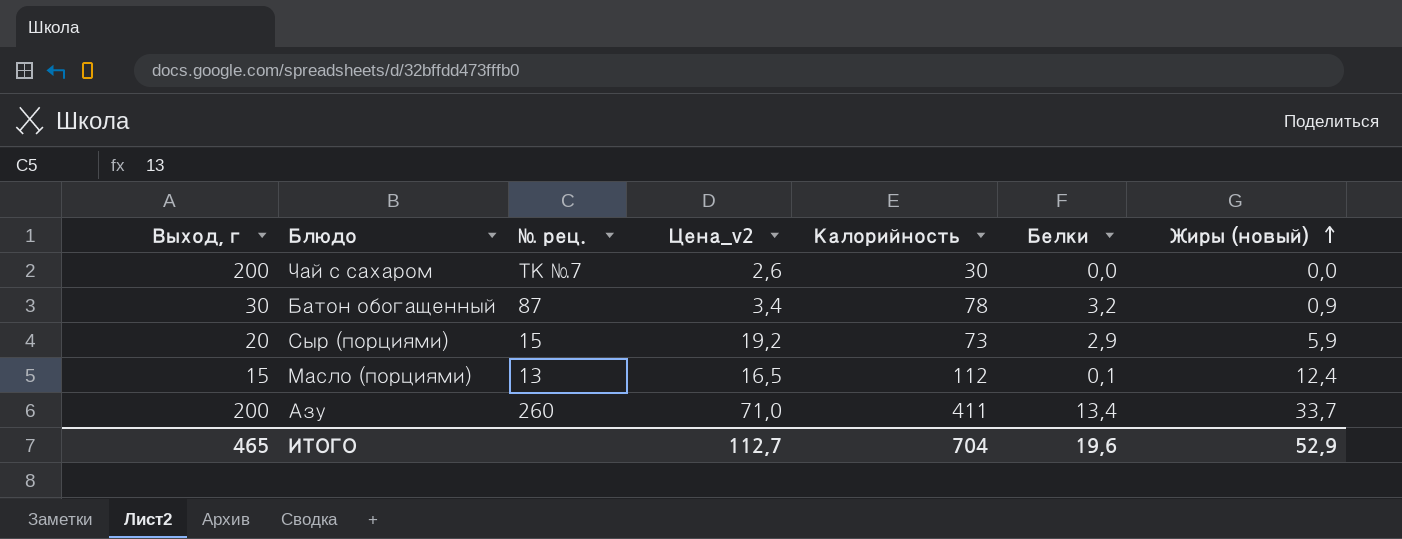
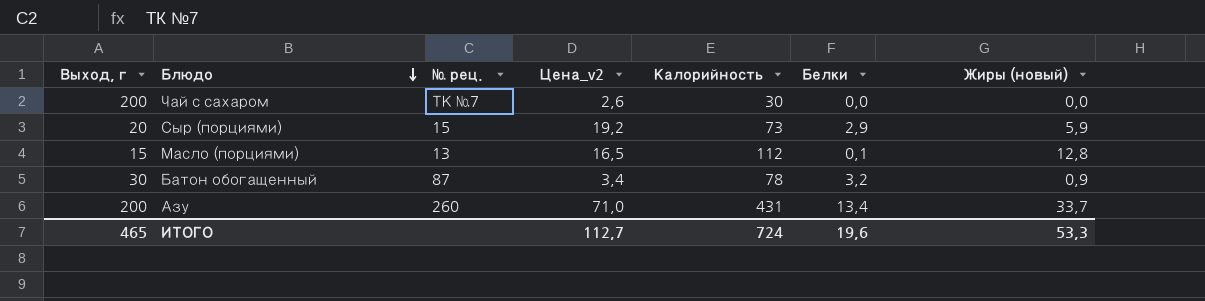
row order: Жиры (новый) ascending -> Блюдо descending
Масло (порциями) | Жиры (новый): 12,4 -> 12,8
Азу | Калорийность: 411 -> 431
ИТОГО | Калорийность: 704 -> 724
ИТОГО | Жиры (новый): 52,9 -> 53,3

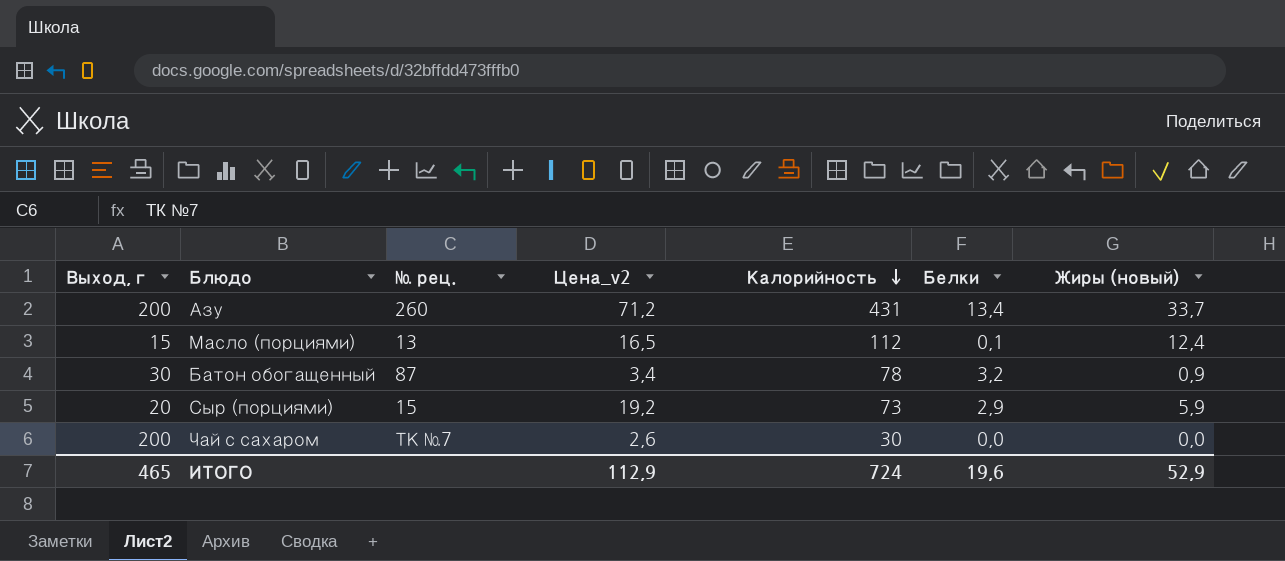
row order: Блюдо descending -> Калорийность descending
Азу | Цена_v2: 71,0 -> 71,2
Масло (порциями) | Жиры (новый): 12,8 -> 12,4
ИТОГО | Цена_v2: 112,7 -> 112,9
ИТОГО | Жиры (новый): 53,3 -> 52,9

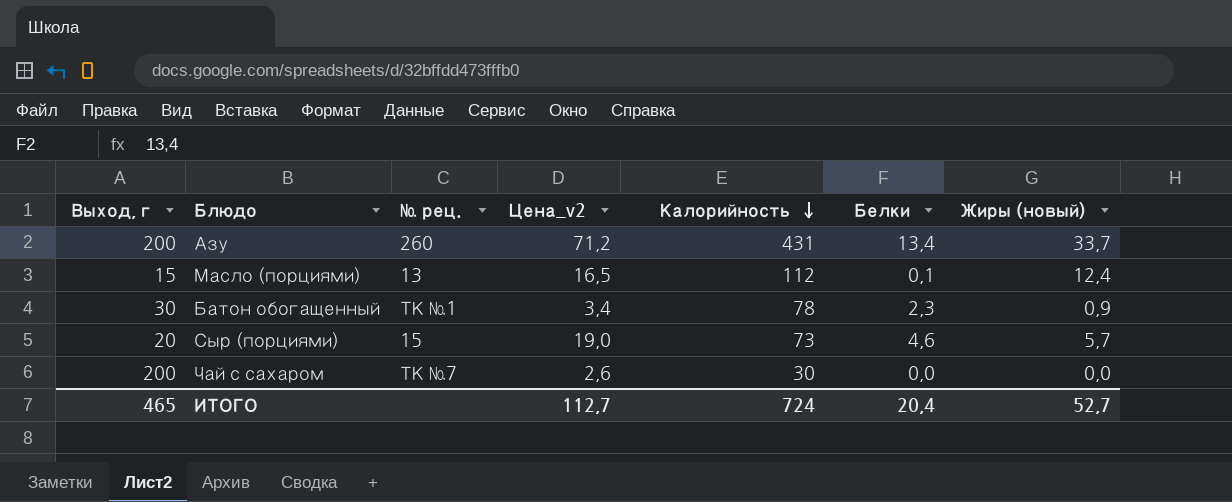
Батон обогащенный | № рец.: 87 -> ТК №1
Батон обогащенный | Белки: 3,2 -> 2,3
Сыр (порциями) | Цена_v2: 19,2 -> 19,0
Сыр (порциями) | Белки: 2,9 -> 4,6
Сыр (порциями) | Жиры (новый): 5,9 -> 5,7
ИТОГО | Цена_v2: 112,9 -> 112,7
ИТОГО | Белки: 19,6 -> 20,4
ИТОГО | Жиры (новый): 52,9 -> 52,7

